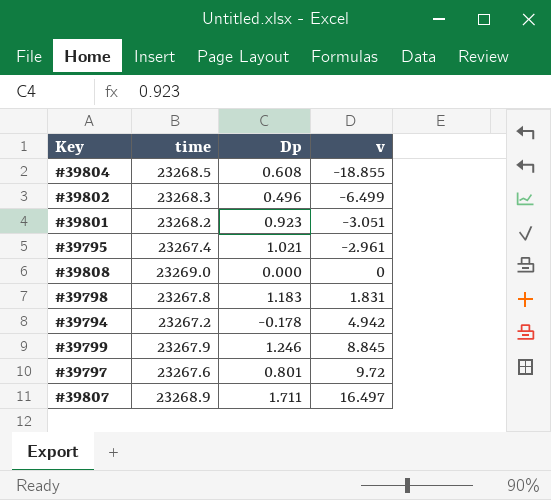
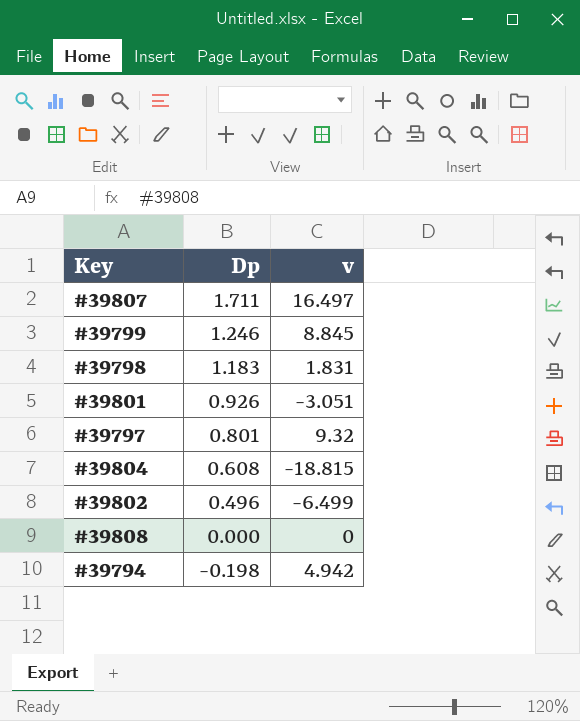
row order: v ascending -> Dp descending
column time | position: 2 -> none
row #39795: 23267.4 | 1.021 | -2.961 -> none
#39801 | Dp: 0.923 -> 0.926
#39797 | v: 9.72 -> 9.32
#39804 | v: -18.855 -> -18.815
#39794 | Dp: -0.178 -> -0.198

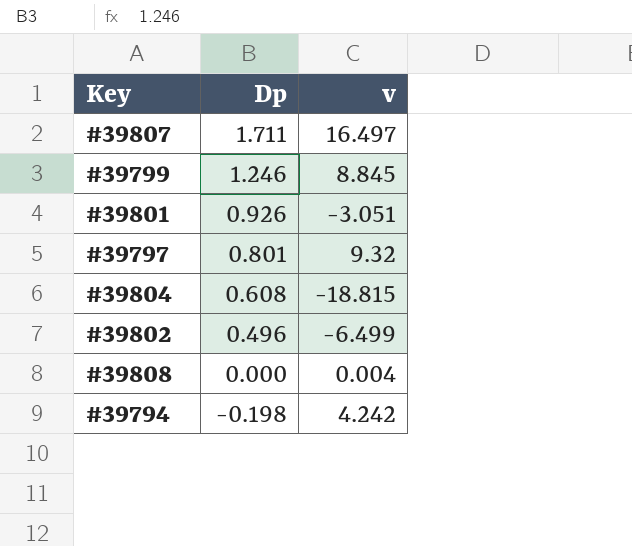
row #39798: 1.183 | 1.831 -> none
#39808 | v: 0 -> 0.004
#39794 | v: 4.942 -> 4.242

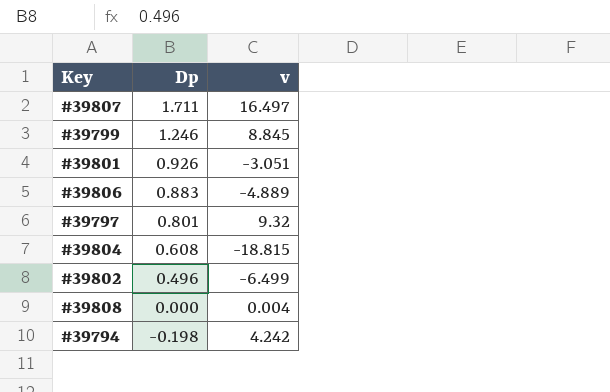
row #39806: none -> 0.883 | -4.889

